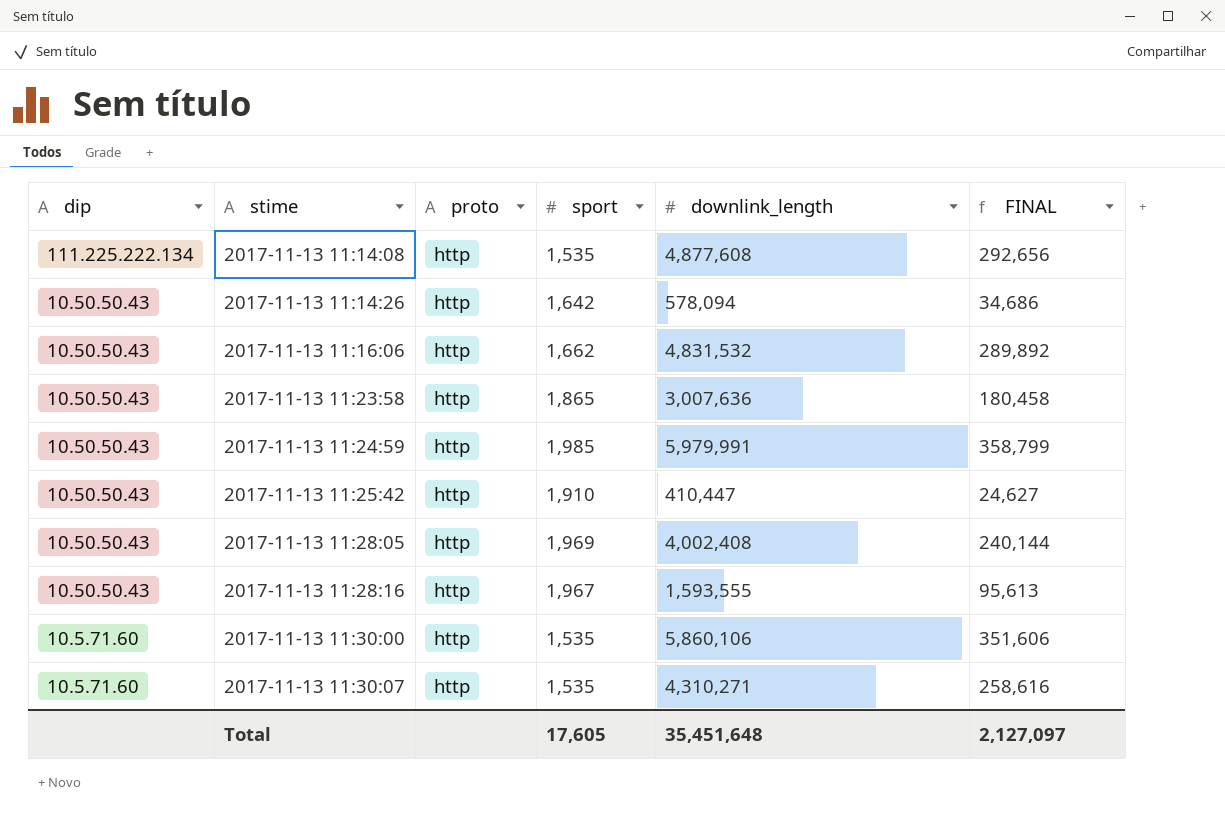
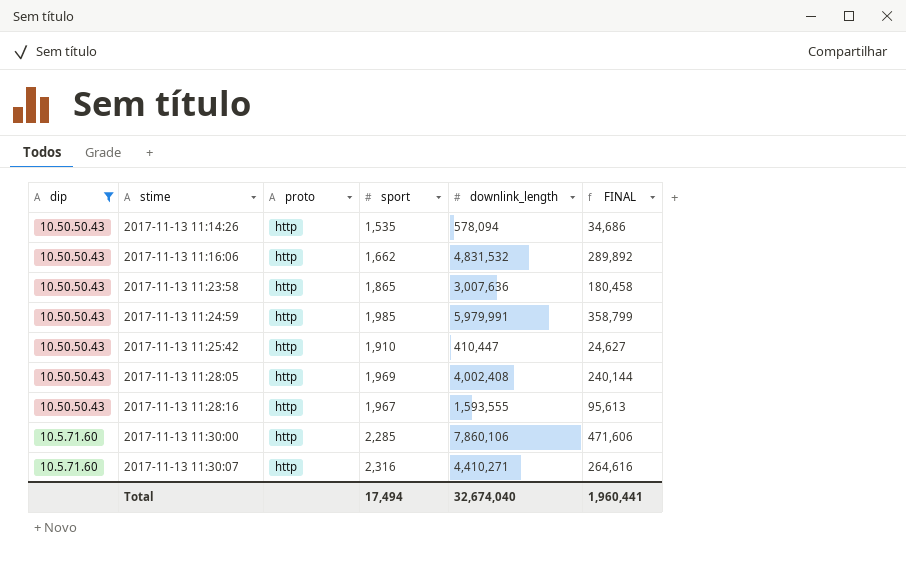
filter: none -> dip != 111.225.222.134
2017-11-13 11:14:26 | sport: 1,642 -> 1,535
2017-11-13 11:30:00 | sport: 1,535 -> 2,285
2017-11-13 11:30:00 | downlink_length: 5,860,106 -> 7,860,106
2017-11-13 11:30:00 | FINAL: 351,606 -> 471,606
2017-11-13 11:30:07 | sport: 1,535 -> 2,316
2017-11-13 11:30:07 | downlink_length: 4,310,271 -> 4,410,271
2017-11-13 11:30:07 | FINAL: 258,616 -> 264,616
Total | sport: 17,605 -> 17,494
Total | downlink_length: 35,451,648 -> 32,674,040
Total | FINAL: 2,127,097 -> 1,960,441

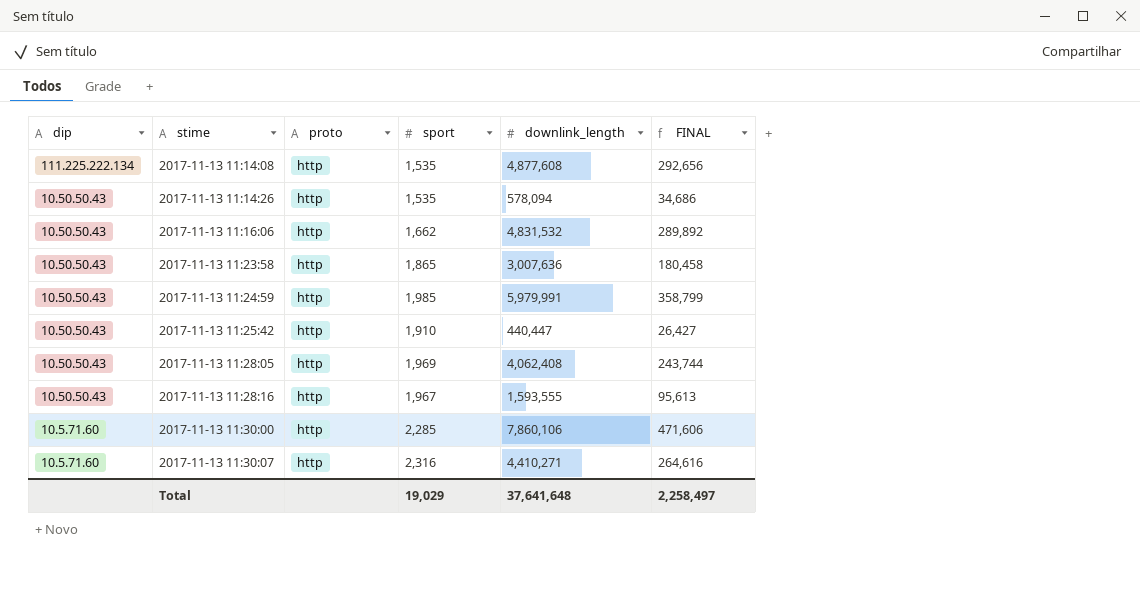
filter: dip != 111.225.222.134 -> none
2017-11-13 11:25:42 | downlink_length: 410,447 -> 440,447
2017-11-13 11:25:42 | FINAL: 24,627 -> 26,427
2017-11-13 11:28:05 | downlink_length: 4,002,408 -> 4,062,408
2017-11-13 11:28:05 | FINAL: 240,144 -> 243,744
Total | sport: 17,494 -> 19,029
Total | downlink_length: 32,674,040 -> 37,641,648
Total | FINAL: 1,960,441 -> 2,258,497

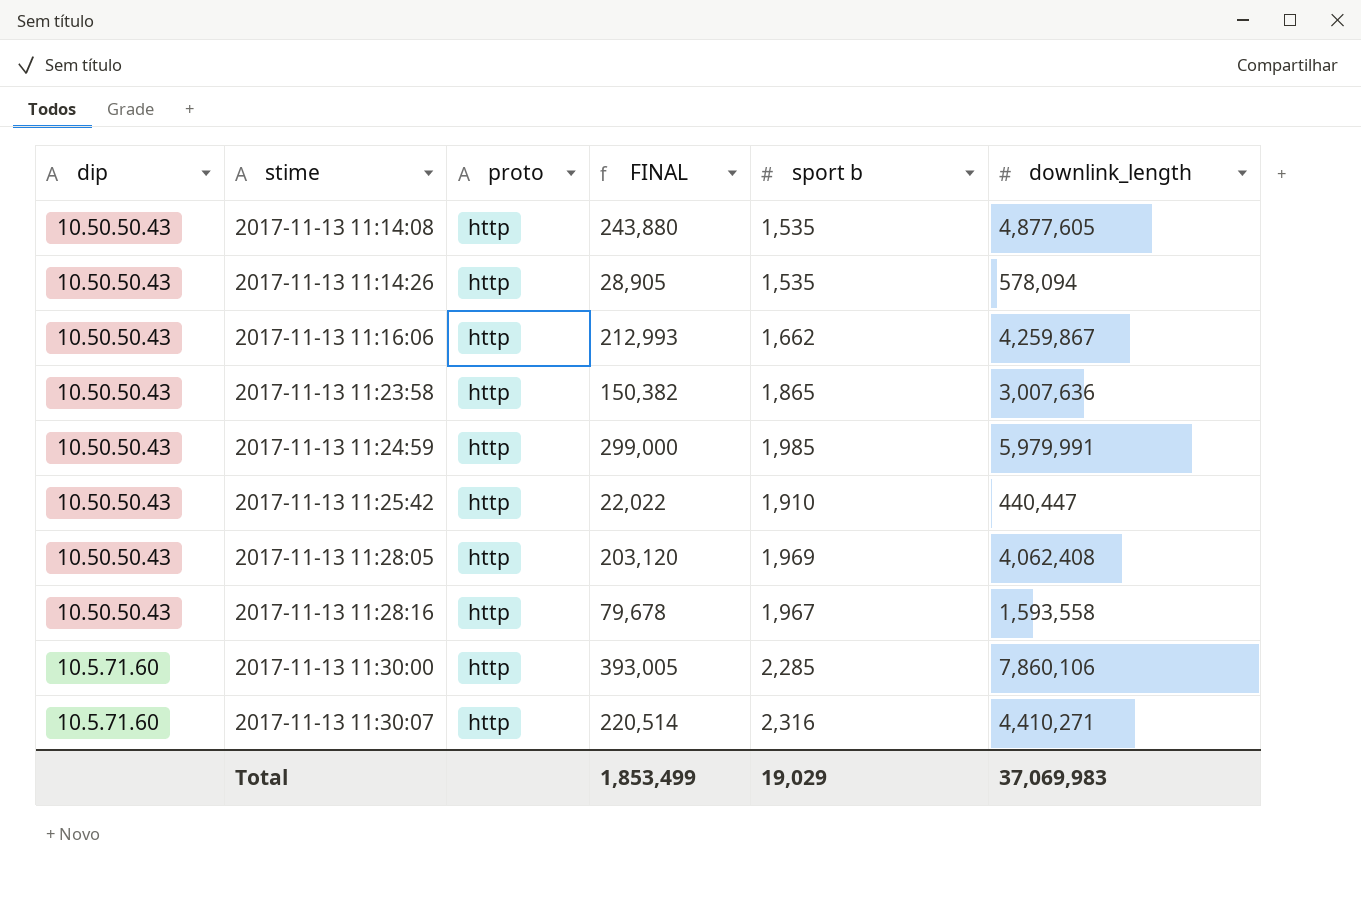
column FINAL | formula: [downlink_length] * 0.06 -> [downlink_length] * 0.05
column FINAL | position: 6 -> 4
column name: sport -> sport b
2017-11-13 11:14:08 | dip: 111.225.222.134 -> 10.50.50.43
2017-11-13 11:14:08 | downlink_length: 4,877,608 -> 4,877,605
2017-11-13 11:16:06 | downlink_length: 4,831,532 -> 4,259,867
2017-11-13 11:28:16 | downlink_length: 1,593,555 -> 1,593,558
Total | FINAL: 2,258,497 -> 1,853,499
Total | downlink_length: 37,641,648 -> 37,069,983

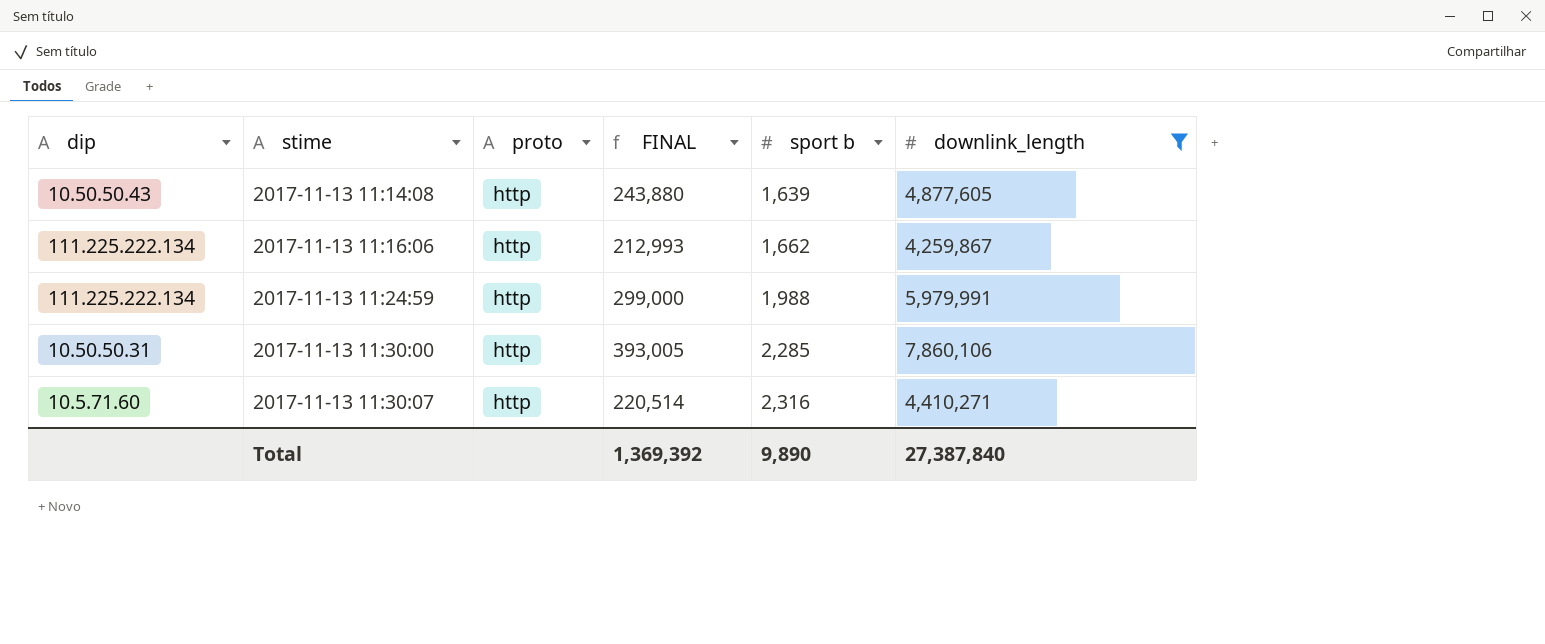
filter: none -> downlink_length >= 4,259,867
2017-11-13 11:14:08 | sport b: 1,535 -> 1,639
2017-11-13 11:16:06 | dip: 10.50.50.43 -> 111.225.222.134
2017-11-13 11:24:59 | dip: 10.50.50.43 -> 111.225.222.134
2017-11-13 11:24:59 | sport b: 1,985 -> 1,988
2017-11-13 11:30:00 | dip: 10.5.71.60 -> 10.50.50.31
Total | FINAL: 1,853,499 -> 1,369,392
Total | sport b: 19,029 -> 9,890
Total | downlink_length: 37,069,983 -> 27,387,840

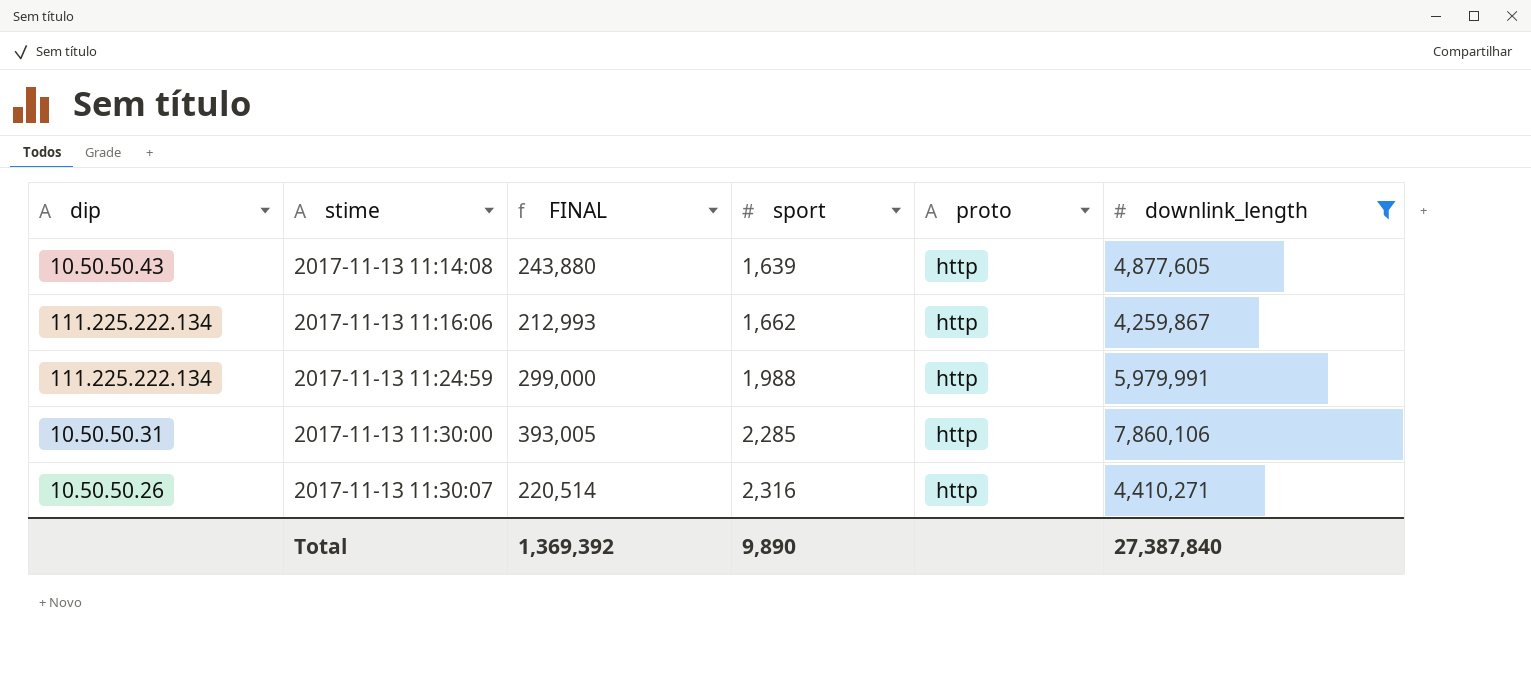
column name: sport b -> sport
column proto | position: 3 -> 5
2017-11-13 11:30:07 | dip: 10.5.71.60 -> 10.50.50.26

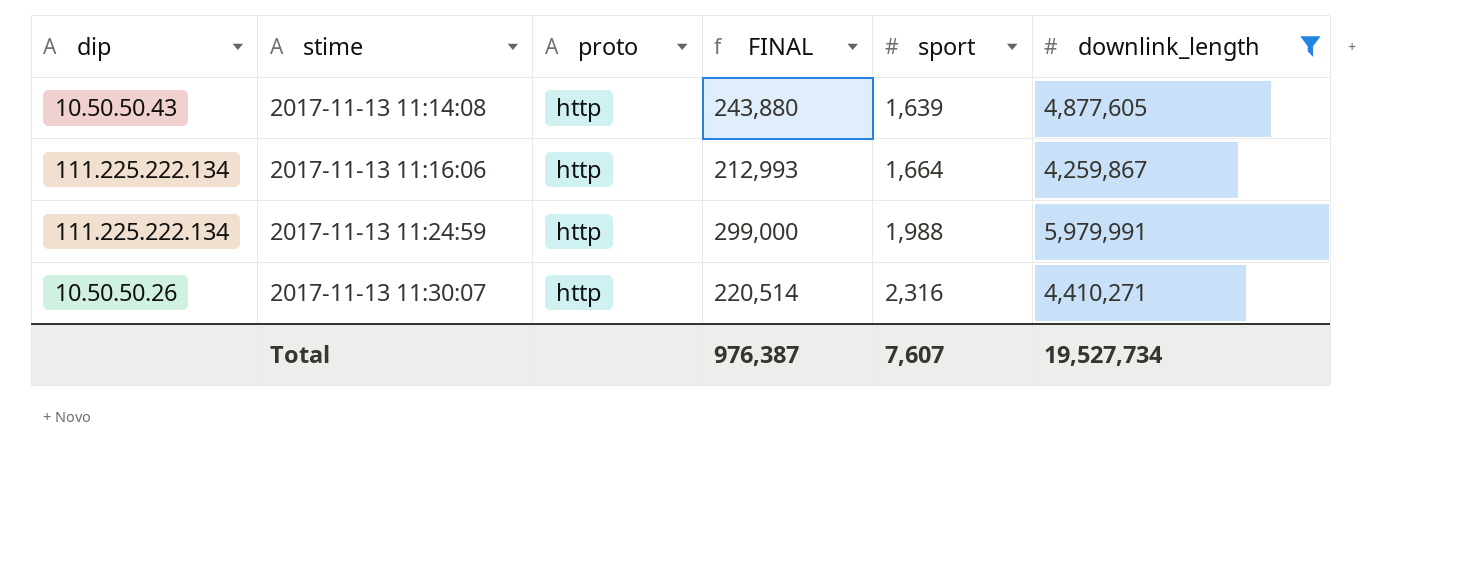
column proto | position: 5 -> 3
row 2017-11-13 11:30:00: 10.50.50.31 | 393,005 | 2,285 | http | 7,860,106 -> none
2017-11-13 11:16:06 | sport: 1,662 -> 1,664
Total | FINAL: 1,369,392 -> 976,387
Total | sport: 9,890 -> 7,607
Total | downlink_length: 27,387,840 -> 19,527,734

